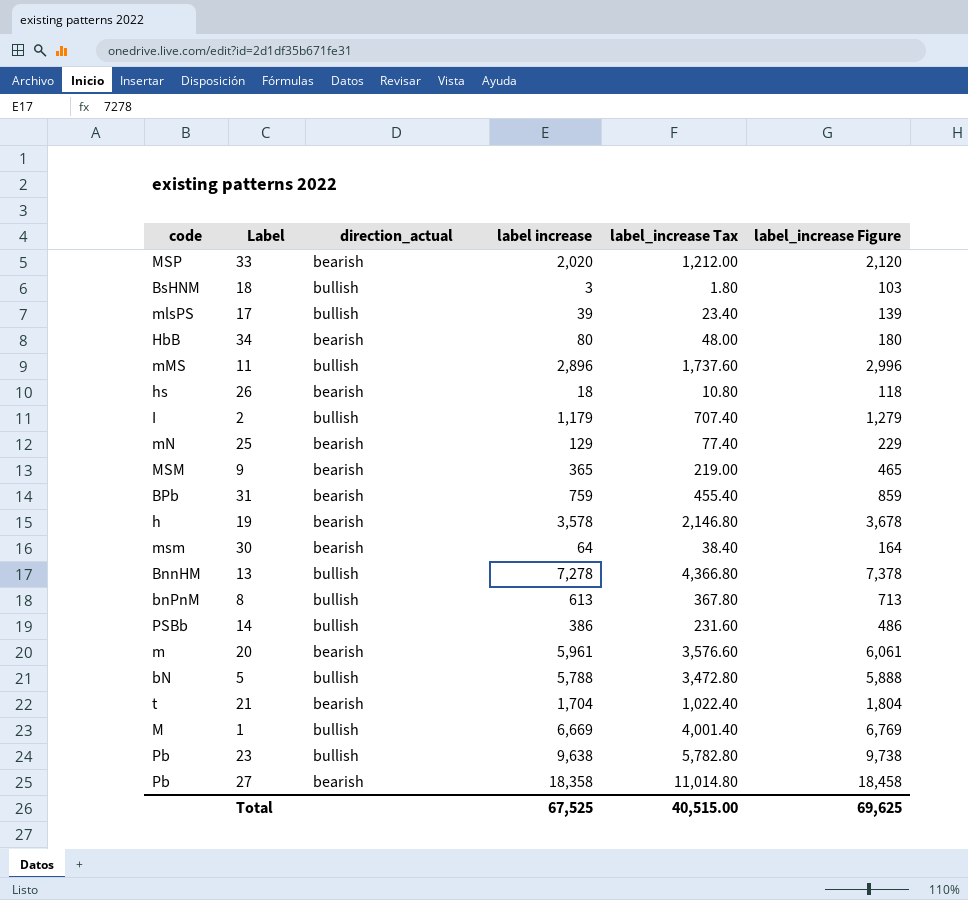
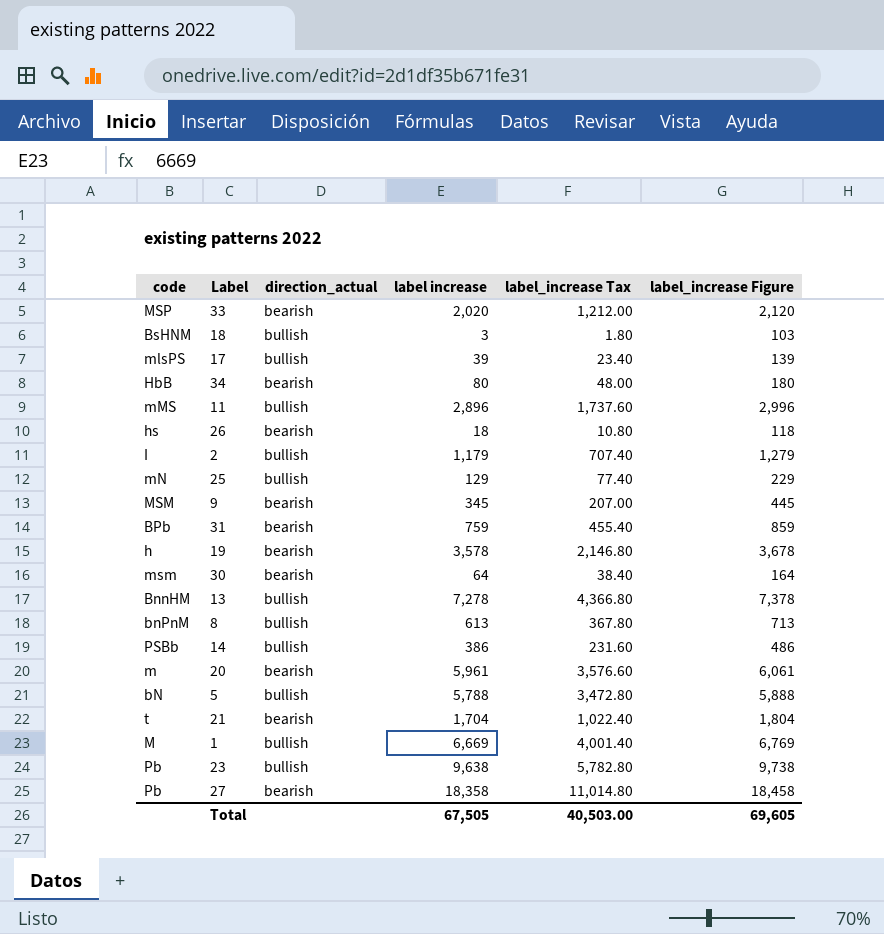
25 | direction_actual: bearish -> bullish
9 | label increase: 365 -> 345
9 | label_increase Tax: 219.00 -> 207.00
9 | label_increase Figure: 465 -> 445
Total | label increase: 67,525 -> 67,505
Total | label_increase Tax: 40,515.00 -> 40,503.00
Total | label_increase Figure: 69,625 -> 69,605

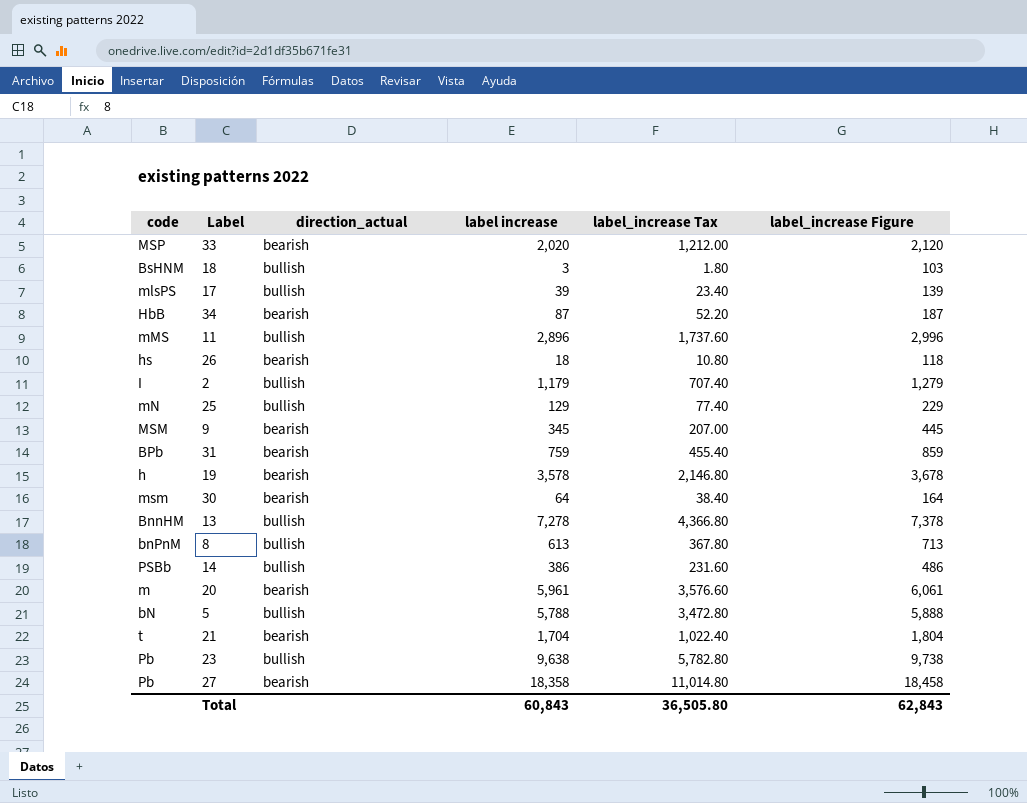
row 1: M | bullish | 6,669 | 4,001.40 | 6,769 -> none
34 | label increase: 80 -> 87
34 | label_increase Tax: 48.00 -> 52.20
34 | label_increase Figure: 180 -> 187
Total | label increase: 67,505 -> 60,843
Total | label_increase Tax: 40,503.00 -> 36,505.80
Total | label_increase Figure: 69,605 -> 62,843

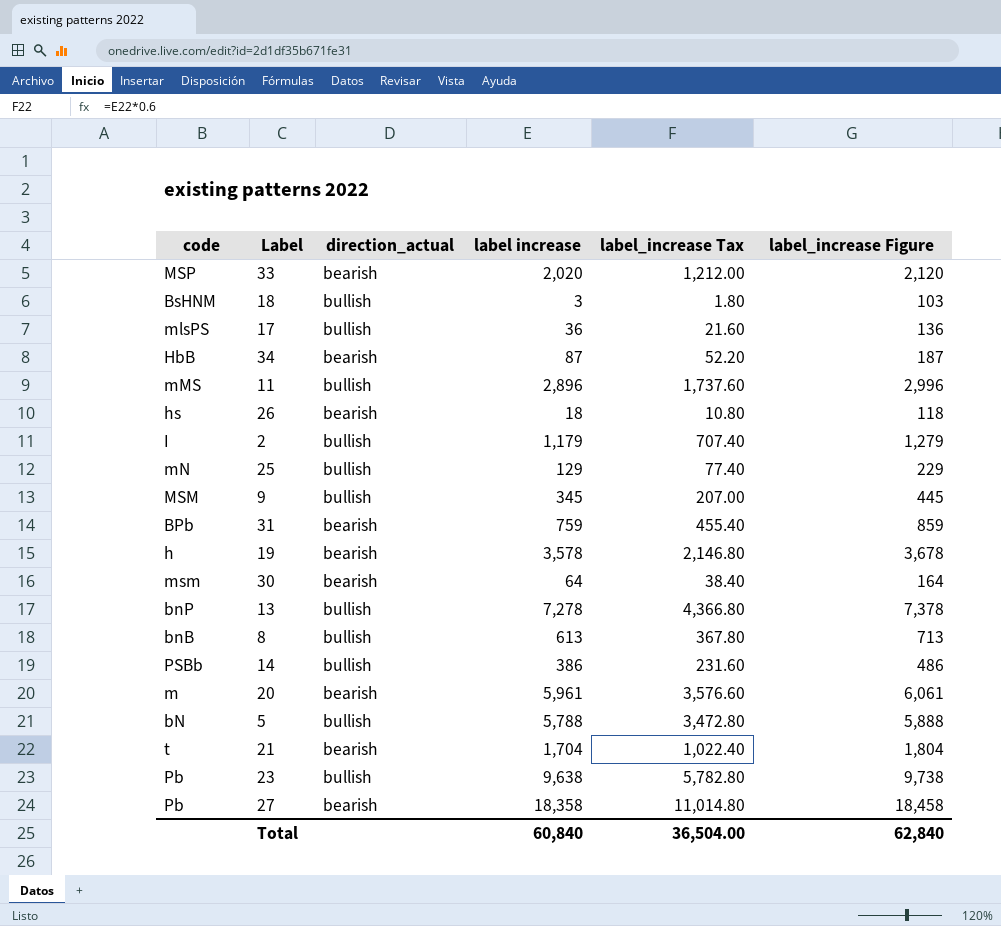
17 | label increase: 39 -> 36
17 | label_increase Tax: 23.40 -> 21.60
17 | label_increase Figure: 139 -> 136
9 | direction_actual: bearish -> bullish
13 | code: BnnHM -> bnP
8 | code: bnPnM -> bnB
Total | label increase: 60,843 -> 60,840
Total | label_increase Tax: 36,505.80 -> 36,504.00
Total | label_increase Figure: 62,843 -> 62,840

